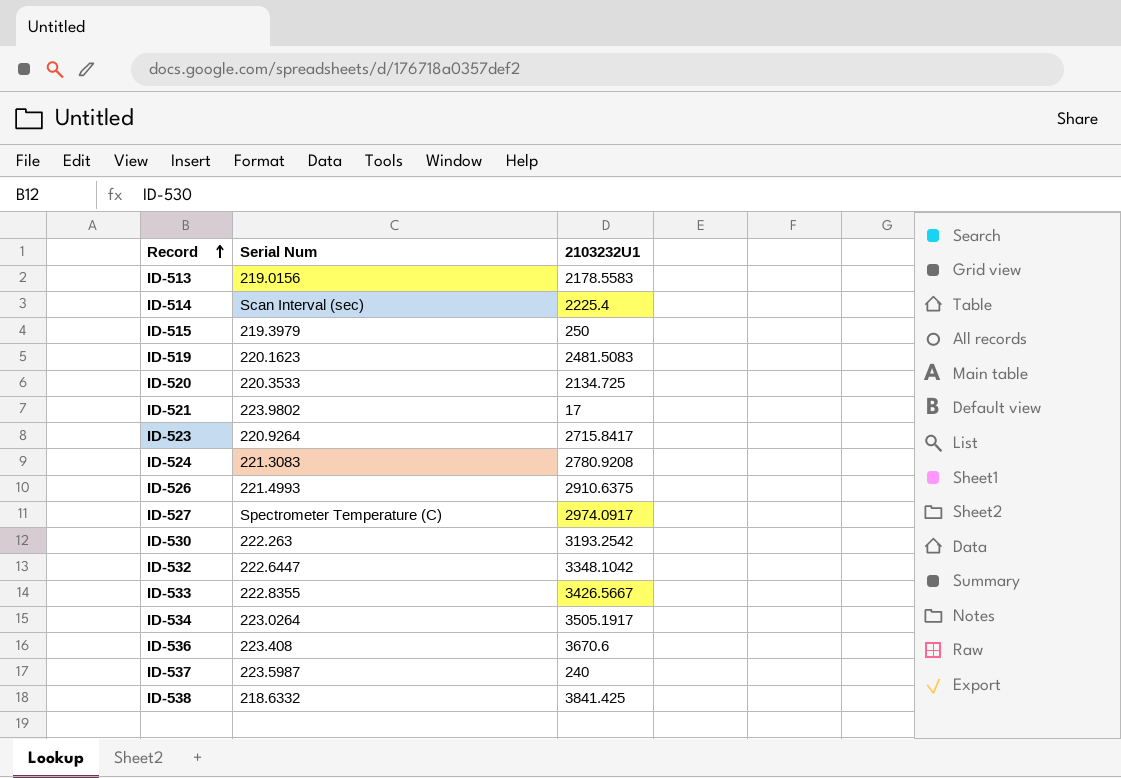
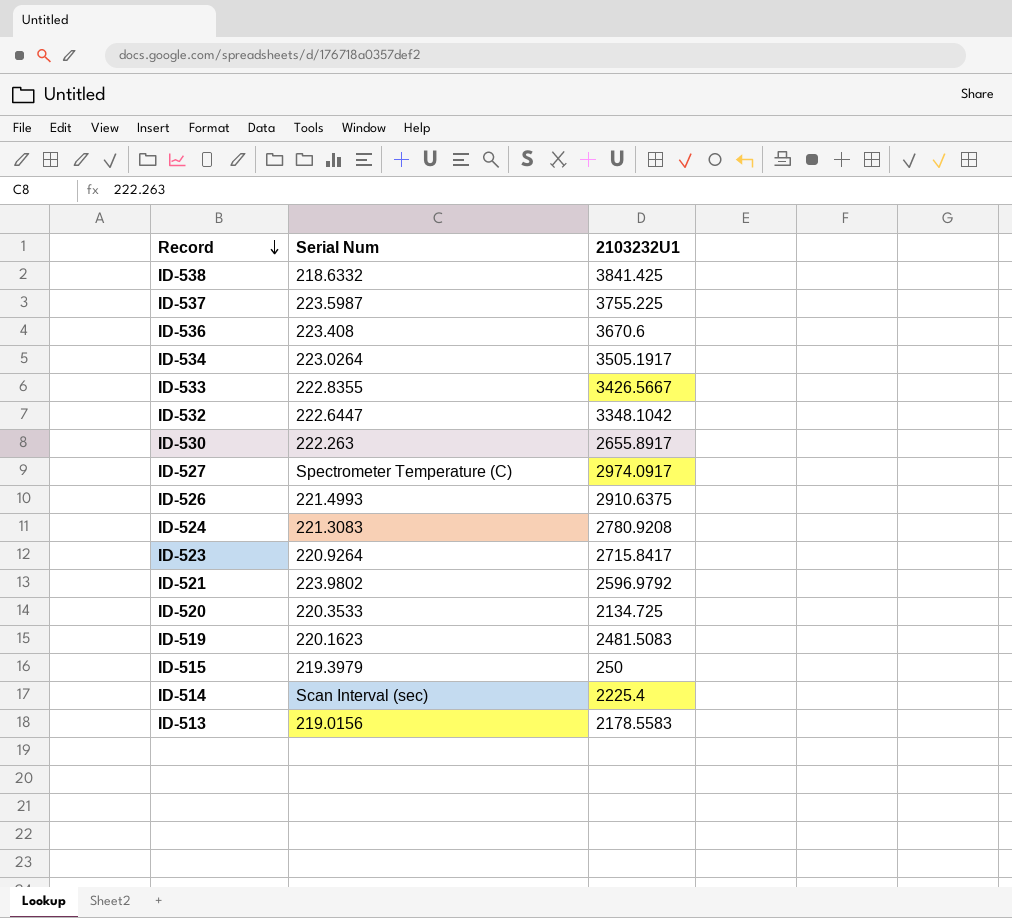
row order: Record ascending -> Record descending
ID-537 | 2103232U1: 240 -> 3755.225
ID-530 | 2103232U1: 3193.2542 -> 2655.8917
ID-521 | 2103232U1: 17 -> 2596.9792

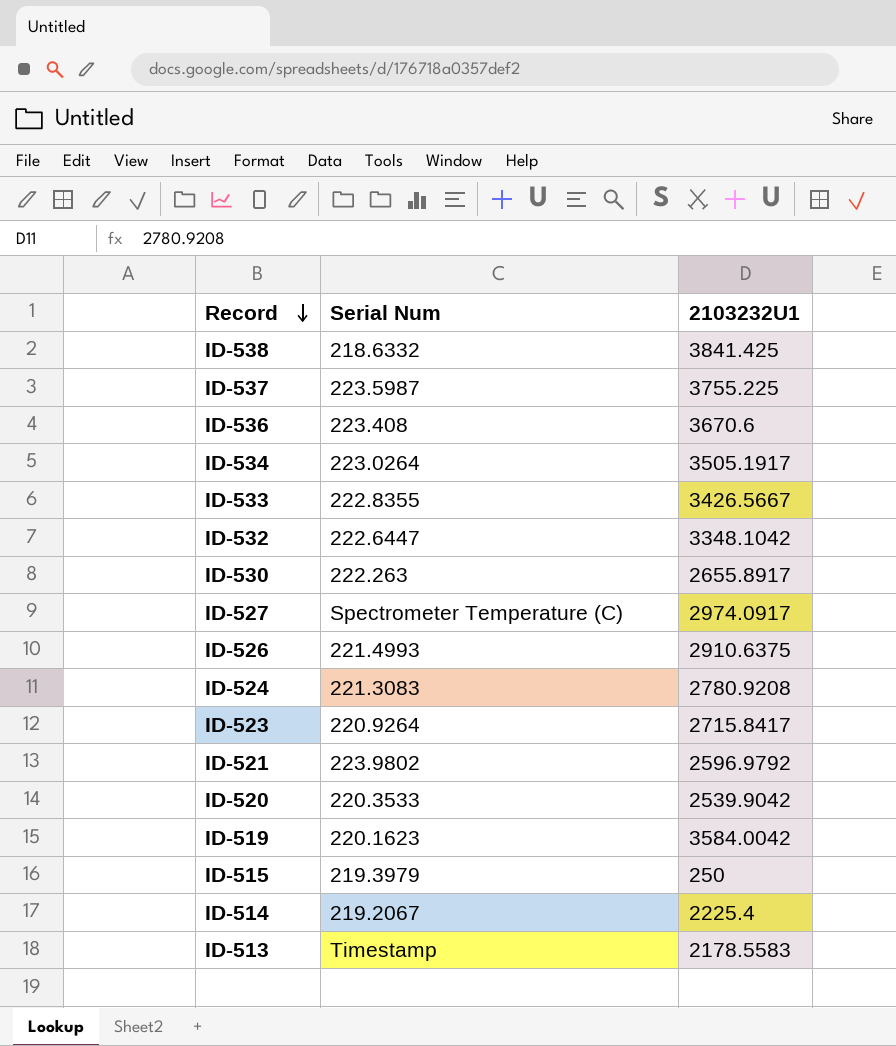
ID-520 | 2103232U1: 2134.725 -> 2539.9042
ID-519 | 2103232U1: 2481.5083 -> 3584.0042
ID-514 | Serial Num: Scan Interval (sec) -> 219.2067
ID-513 | Serial Num: 219.0156 -> Timestamp

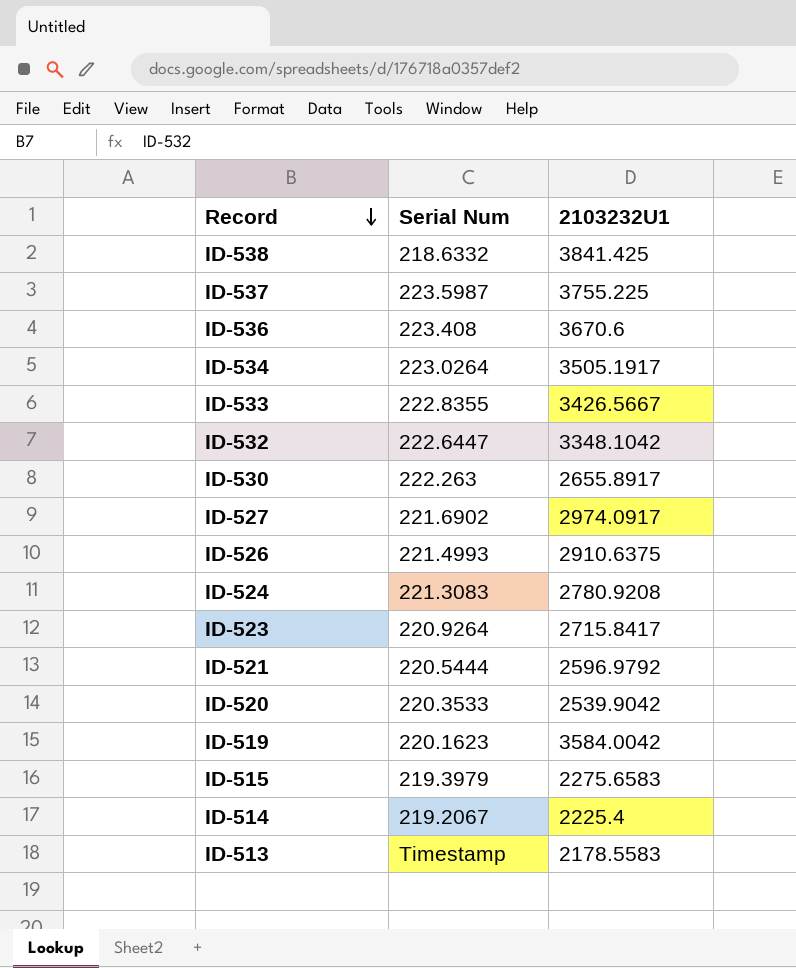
ID-527 | Serial Num: Spectrometer Temperature (C) -> 221.6902
ID-521 | Serial Num: 223.9802 -> 220.5444
ID-515 | 2103232U1: 250 -> 2275.6583

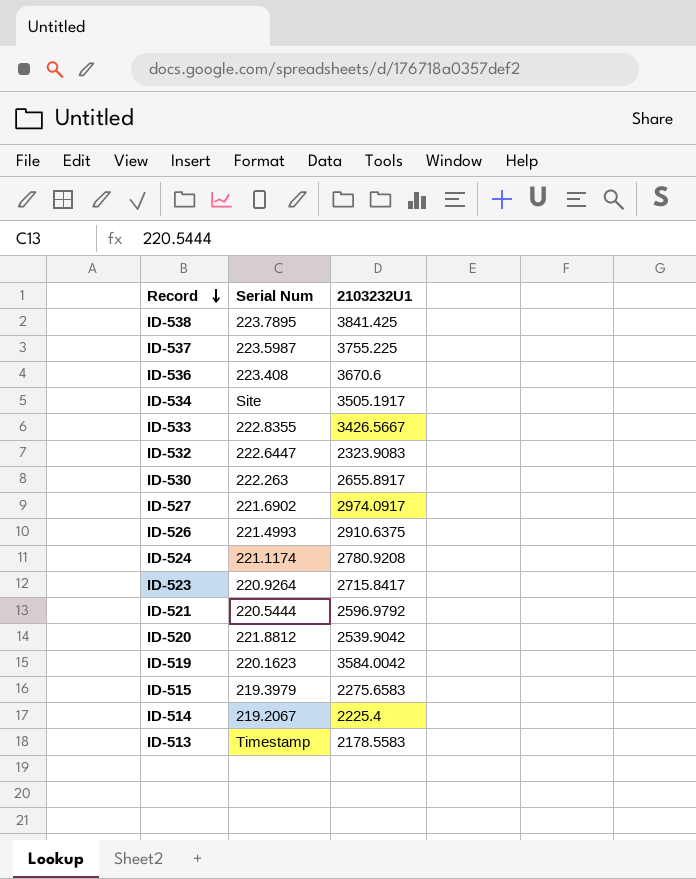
ID-538 | Serial Num: 218.6332 -> 223.7895
ID-534 | Serial Num: 223.0264 -> Site
ID-532 | 2103232U1: 3348.1042 -> 2323.9083
ID-524 | Serial Num: 221.3083 -> 221.1174
ID-520 | Serial Num: 220.3533 -> 221.8812

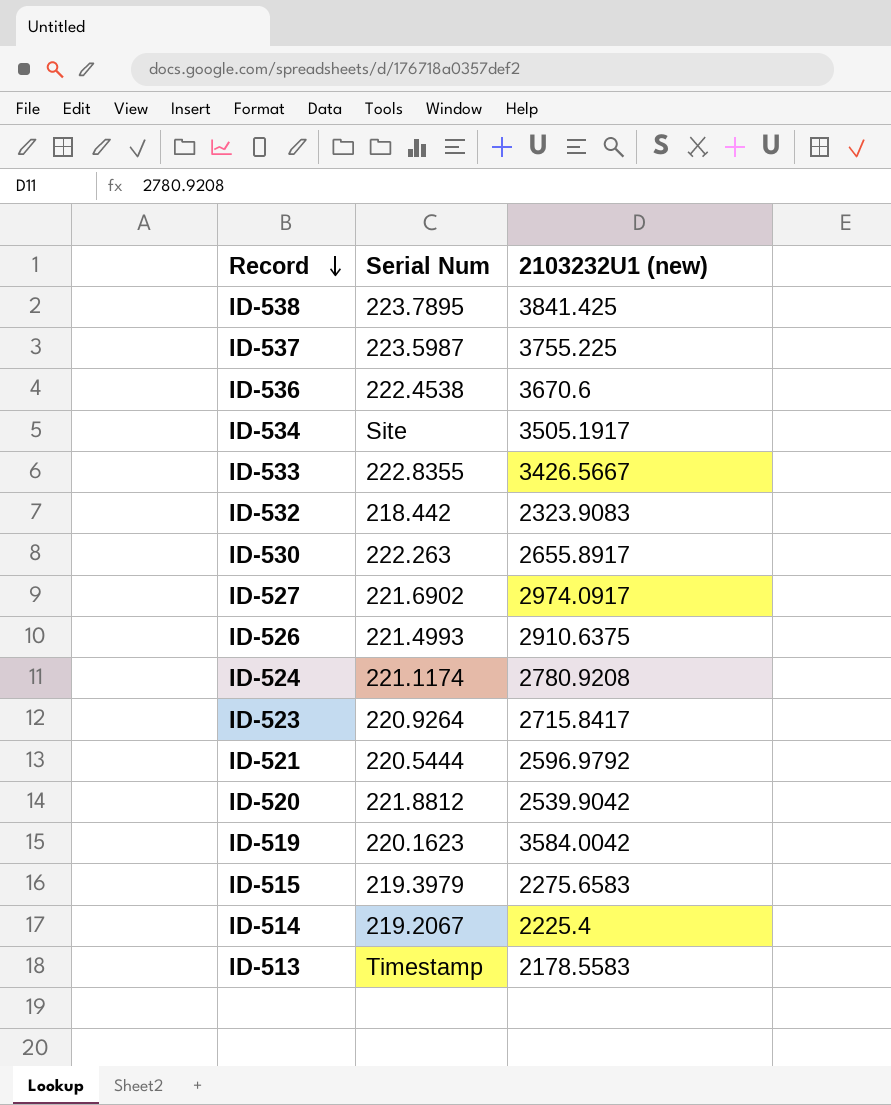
column name: 2103232U1 -> 2103232U1 (new)
ID-536 | Serial Num: 223.408 -> 222.4538
ID-532 | Serial Num: 222.6447 -> 218.442

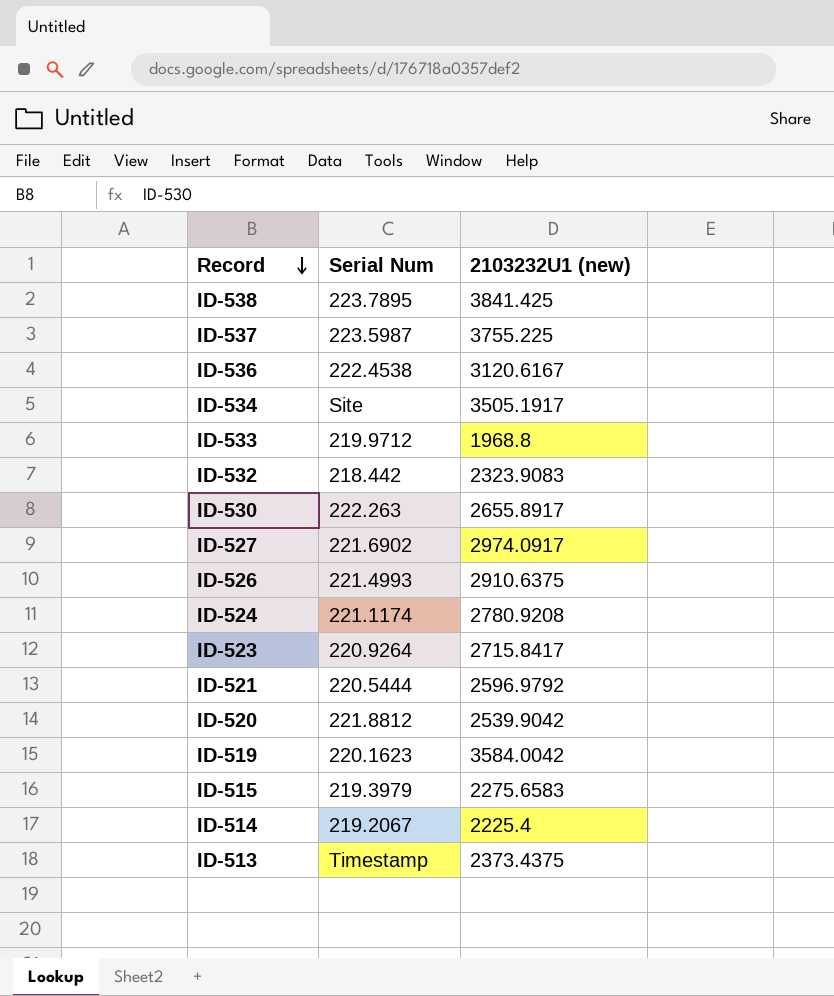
ID-536 | 2103232U1 (new): 3670.6 -> 3120.6167
ID-533 | Serial Num: 222.8355 -> 219.9712
ID-533 | 2103232U1 (new): 3426.5667 -> 1968.8
ID-513 | 2103232U1 (new): 2178.5583 -> 2373.4375

